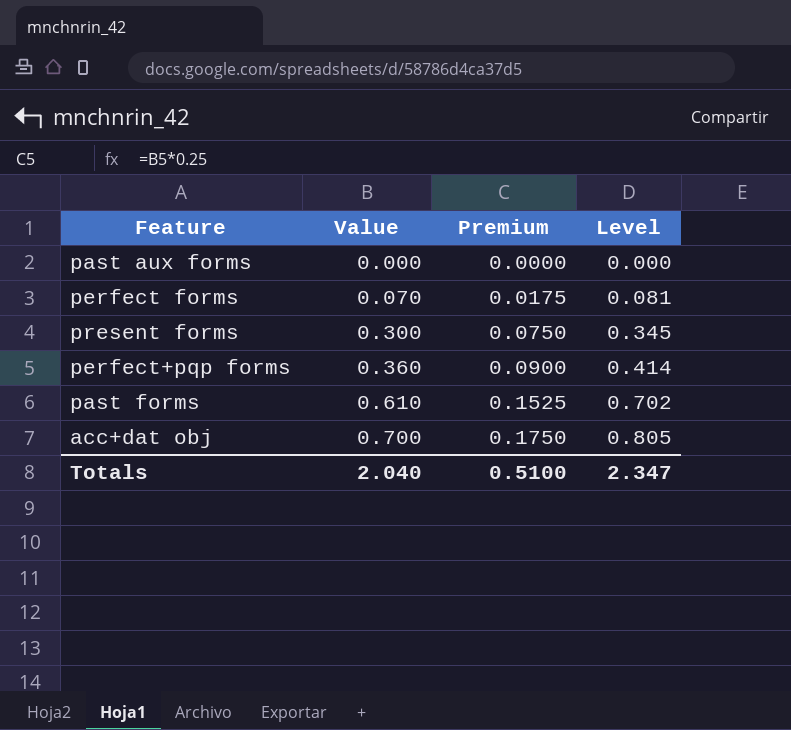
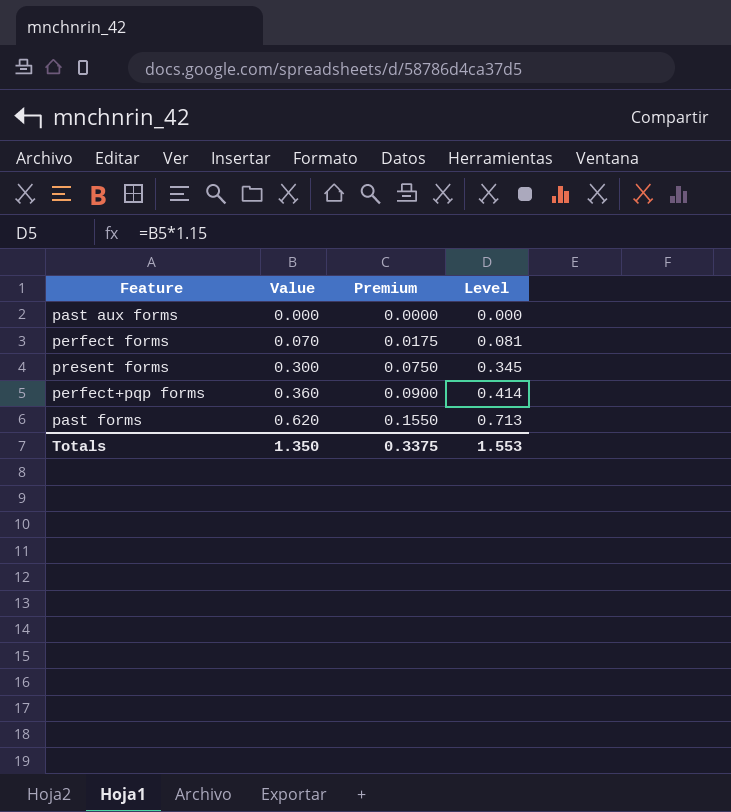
row acc+dat obj: 0.700 | 0.1750 | 0.805 -> none
past forms | Value: 0.610 -> 0.620
past forms | Premium: 0.1525 -> 0.1550
past forms | Level: 0.702 -> 0.713
Totals | Value: 2.040 -> 1.350
Totals | Premium: 0.5100 -> 0.3375
Totals | Level: 2.347 -> 1.553

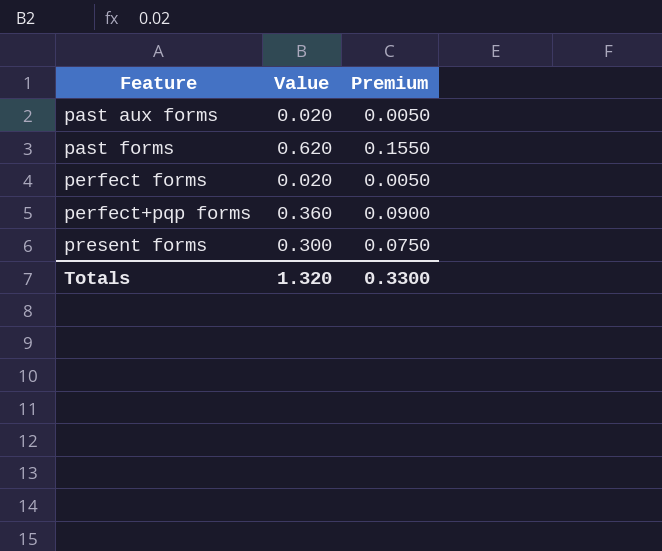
row order: Value ascending -> Feature ascending
column Level | formula: [Value] * 1.15 -> none
past aux forms | Value: 0.000 -> 0.020
past aux forms | Premium: 0.0000 -> 0.0050
perfect forms | Value: 0.070 -> 0.020
perfect forms | Premium: 0.0175 -> 0.0050
Totals | Value: 1.350 -> 1.320
Totals | Premium: 0.3375 -> 0.3300

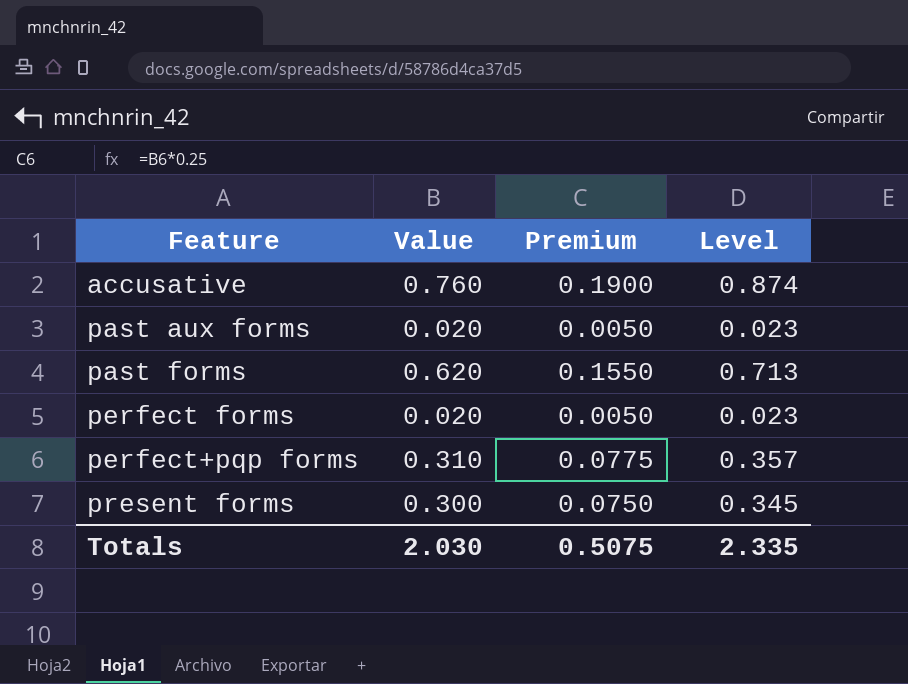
column Level | formula: none -> [Value] * 1.15
row accusative: none -> 0.760 | 0.1900 | 0.874
perfect+pqp forms | Value: 0.360 -> 0.310
perfect+pqp forms | Premium: 0.0900 -> 0.0775
Totals | Value: 1.320 -> 2.030
Totals | Premium: 0.3300 -> 0.5075

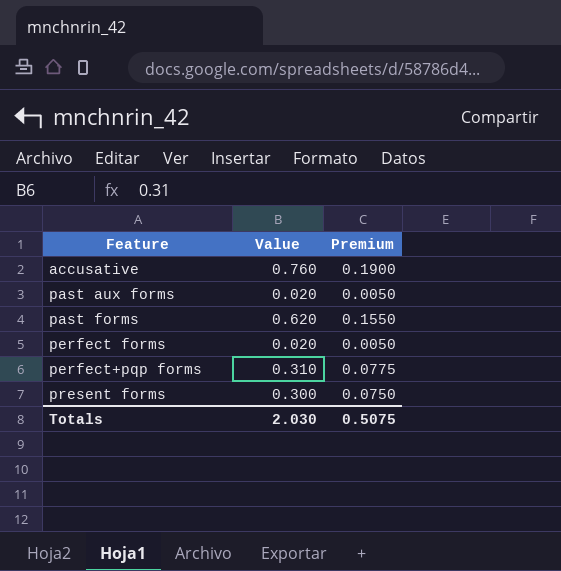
column Level | formula: [Value] * 1.15 -> none

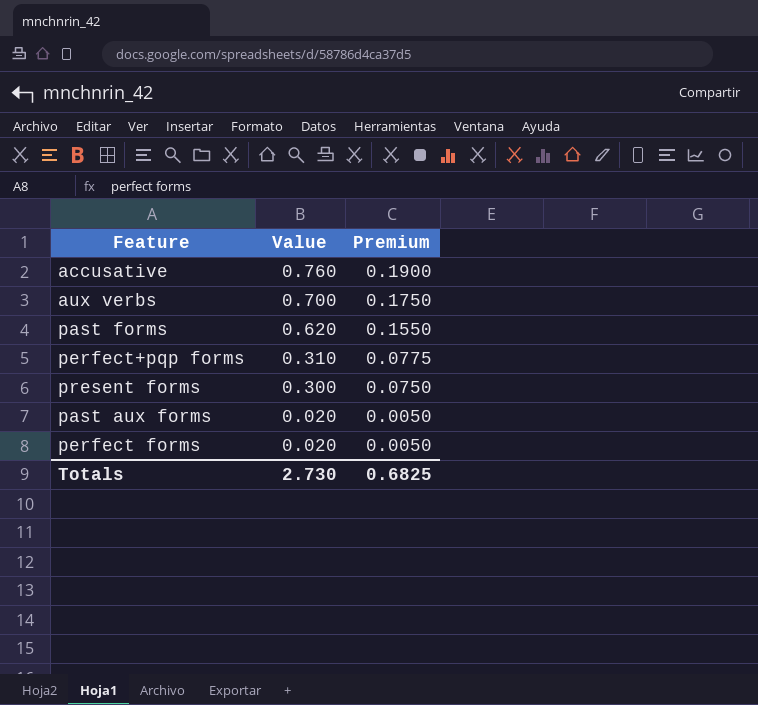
row order: Feature ascending -> Value descending
row aux verbs: none -> 0.700 | 0.1750
Totals | Value: 2.030 -> 2.730
Totals | Premium: 0.5075 -> 0.6825

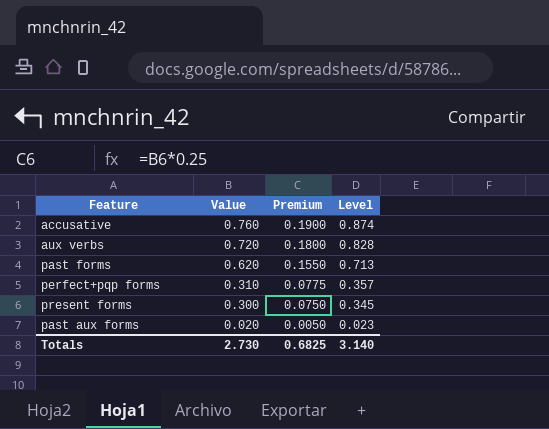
column Level | formula: none -> [Value] * 1.15
row perfect forms: 0.020 | 0.0050 -> none
aux verbs | Value: 0.700 -> 0.720
aux verbs | Premium: 0.1750 -> 0.1800

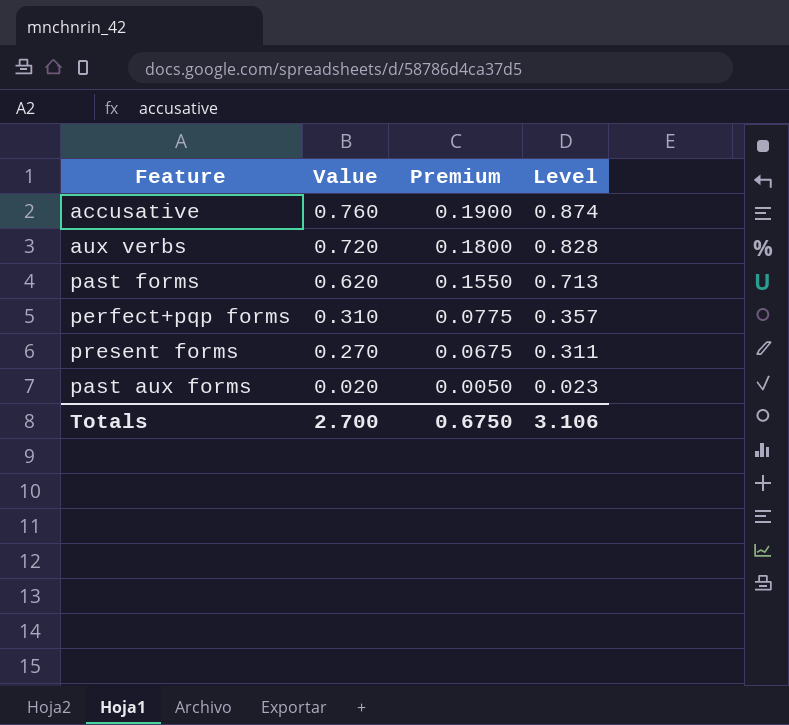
present forms | Value: 0.300 -> 0.270
present forms | Premium: 0.0750 -> 0.0675
present forms | Level: 0.345 -> 0.311
Totals | Value: 2.730 -> 2.700
Totals | Premium: 0.6825 -> 0.6750
Totals | Level: 3.140 -> 3.106

